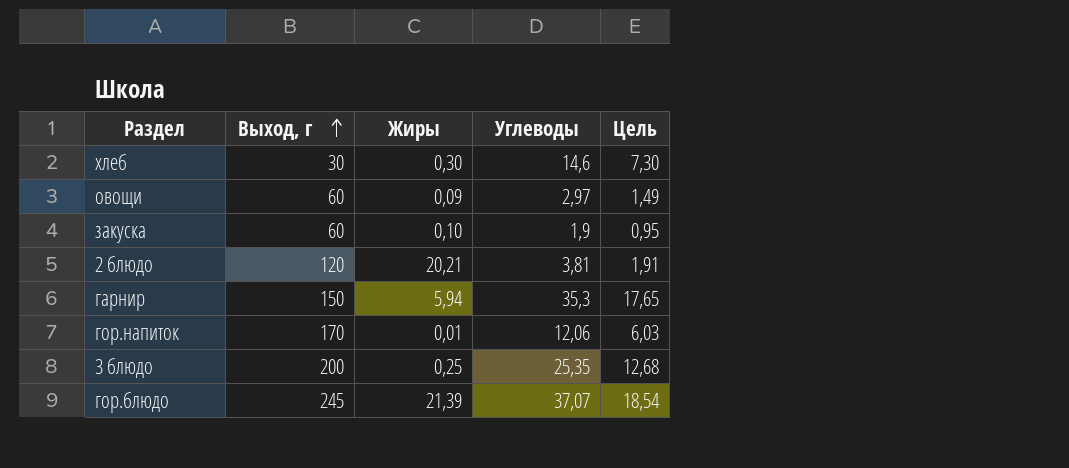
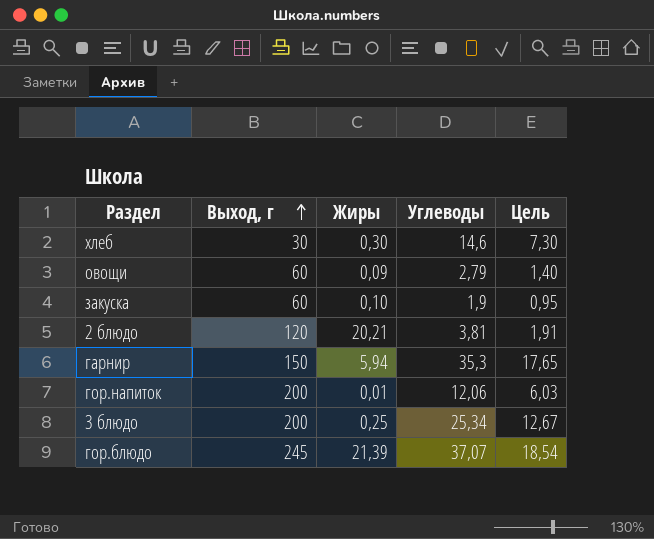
овощи | Углеводы: 2,97 -> 2,79
овощи | Цель: 1,49 -> 1,40
гор.напиток | Выход, г: 170 -> 200
3 блюдо | Углеводы: 25,35 -> 25,34
3 блюдо | Цель: 12,68 -> 12,67

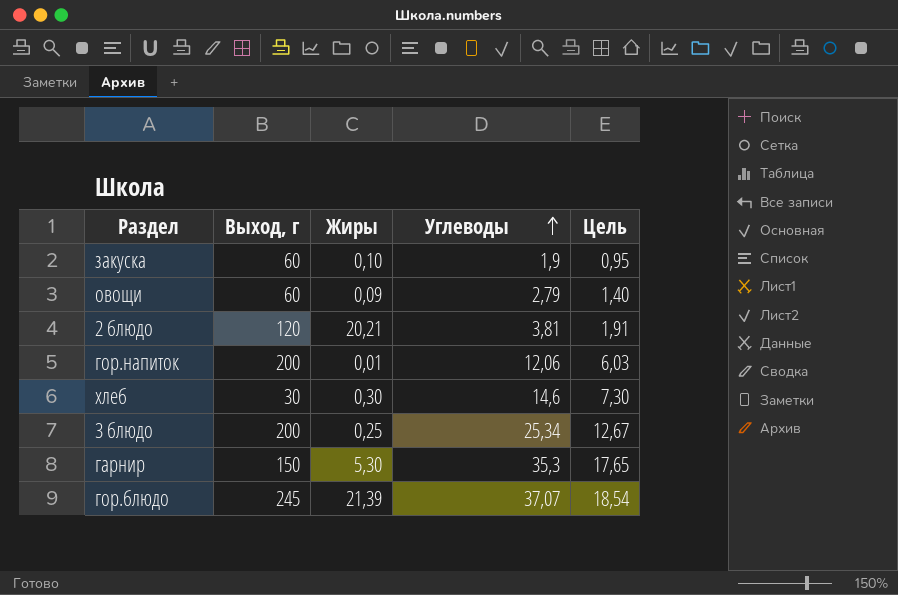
row order: Выход, г ascending -> Углеводы ascending
гарнир | Жиры: 5,94 -> 5,30

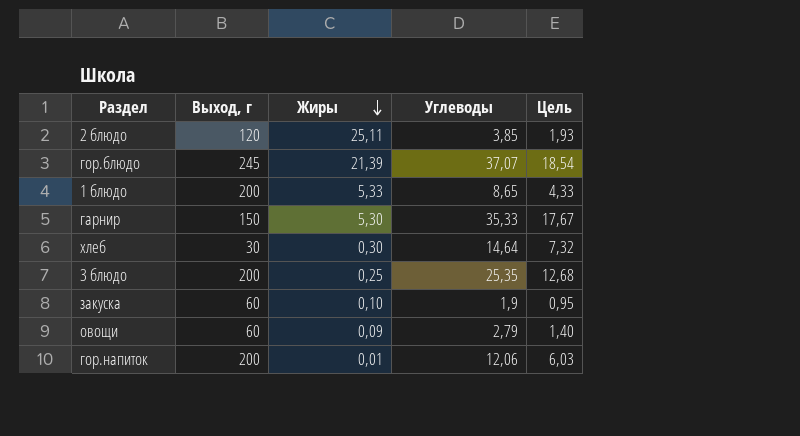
row order: Углеводы ascending -> Жиры descending
2 блюдо | Жиры: 20,21 -> 25,11
2 блюдо | Углеводы: 3,81 -> 3,85
2 блюдо | Цель: 1,91 -> 1,93
row 1 блюдо: none -> 200 | 5,33 | 8,65 | 4,33
гарнир | Углеводы: 35,3 -> 35,33
гарнир | Цель: 17,65 -> 17,67
хлеб | Углеводы: 14,6 -> 14,64
хлеб | Цель: 7,30 -> 7,32
3 блюдо | Углеводы: 25,34 -> 25,35
3 блюдо | Цель: 12,67 -> 12,68

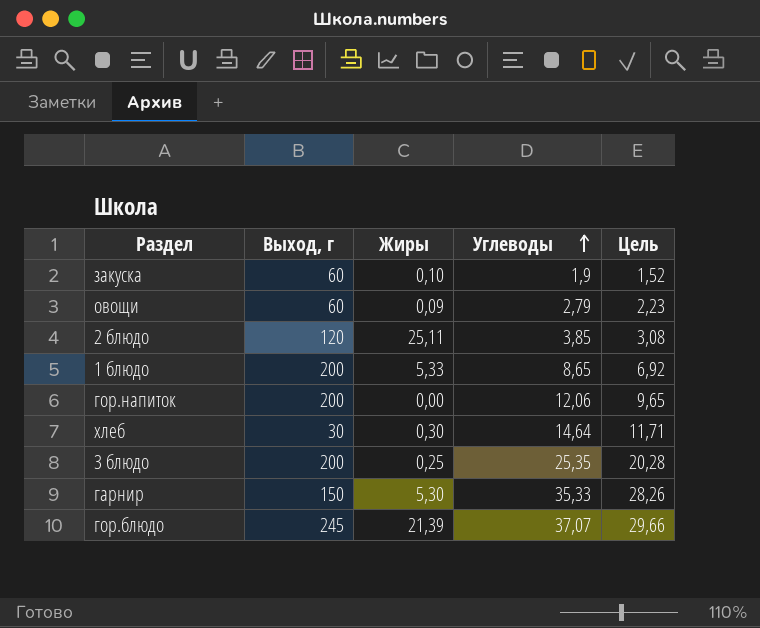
row order: Жиры descending -> Углеводы ascending
column Цель | formula: [Углеводы] * 0,5 -> [Углеводы] * 0,8
гор.напиток | Жиры: 0,01 -> 0,00

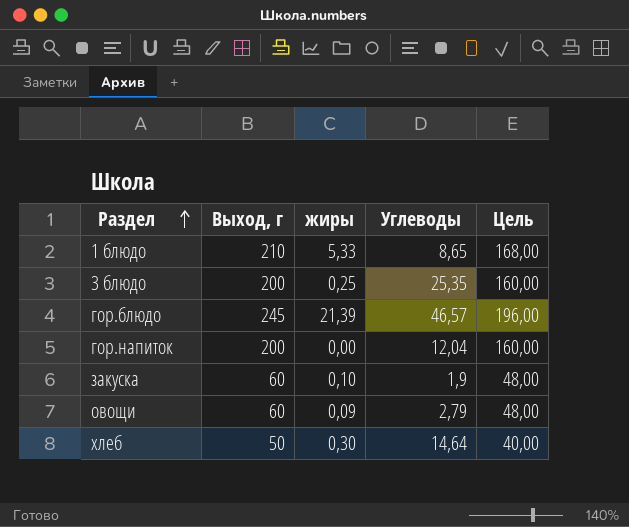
row order: Углеводы ascending -> Раздел ascending
column name: Жиры -> жиры
column Цель | formula: [Углеводы] * 0,8 -> [Выход, г] * 0,8
row 2 блюдо: 120 | 25,11 | 3,85 | 3,08 -> none
row гарнир: 150 | 5,30 | 35,33 | 28,26 -> none
1 блюдо | Выход, г: 200 -> 210
гор.блюдо | Углеводы: 37,07 -> 46,57
гор.напиток | Углеводы: 12,06 -> 12,04
хлеб | Выход, г: 30 -> 50

